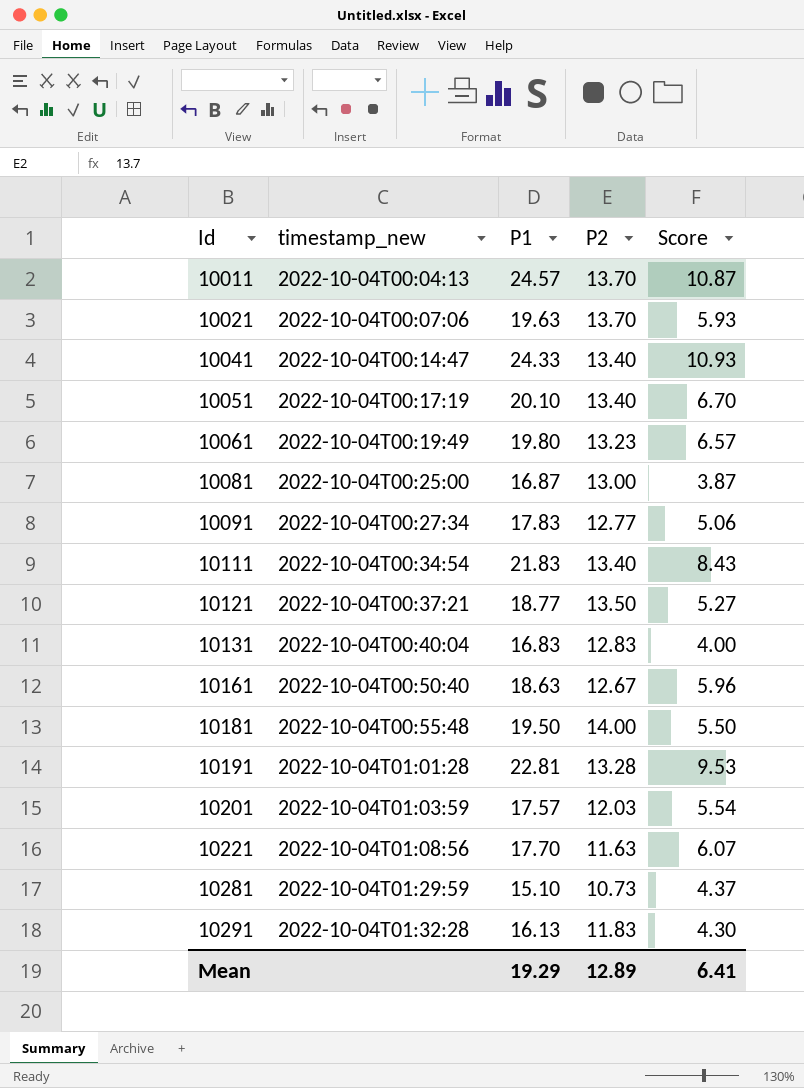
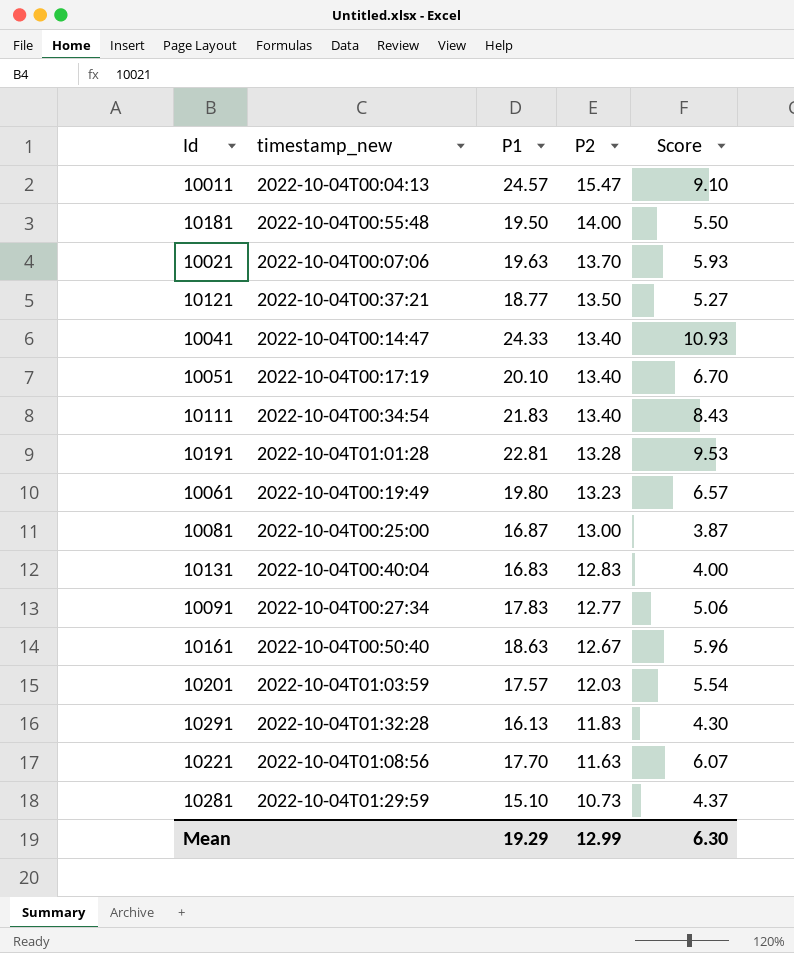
row order: Id ascending -> P2 descending
10011 | P2: 13.70 -> 15.47
10011 | Score: 10.87 -> 9.10
Mean | P2: 12.89 -> 12.99
Mean | Score: 6.41 -> 6.30

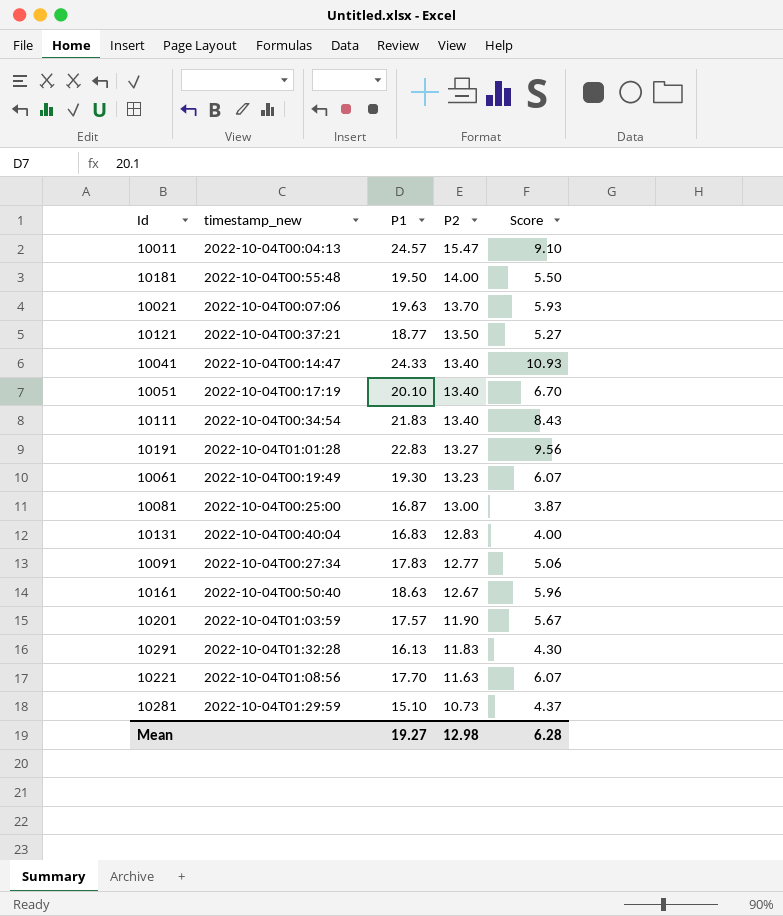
10191 | P1: 22.81 -> 22.83
10191 | P2: 13.28 -> 13.27
10191 | Score: 9.53 -> 9.56
10061 | P1: 19.80 -> 19.30
10061 | Score: 6.57 -> 6.07
10201 | P2: 12.03 -> 11.90
10201 | Score: 5.54 -> 5.67
Mean | P1: 19.29 -> 19.27
Mean | P2: 12.99 -> 12.98
Mean | Score: 6.30 -> 6.28

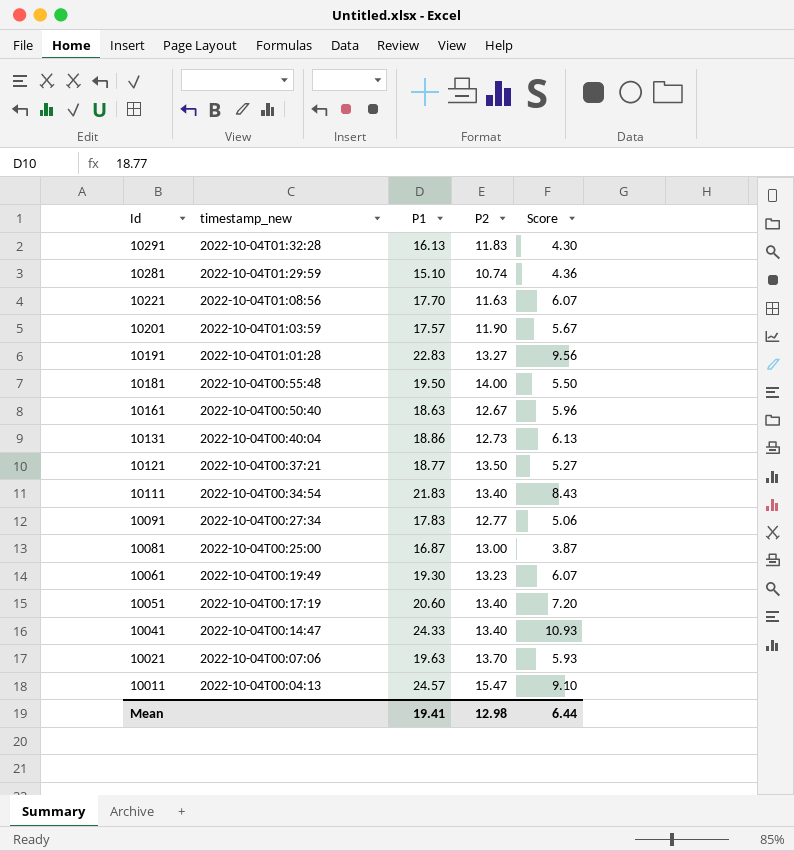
row order: P2 descending -> Id descending
10281 | P2: 10.73 -> 10.74
10281 | Score: 4.37 -> 4.36
10131 | P1: 16.83 -> 18.86
10131 | P2: 12.83 -> 12.73
10131 | Score: 4.00 -> 6.13
10051 | P1: 20.10 -> 20.60
10051 | Score: 6.70 -> 7.20
Mean | P1: 19.27 -> 19.41
Mean | Score: 6.28 -> 6.44

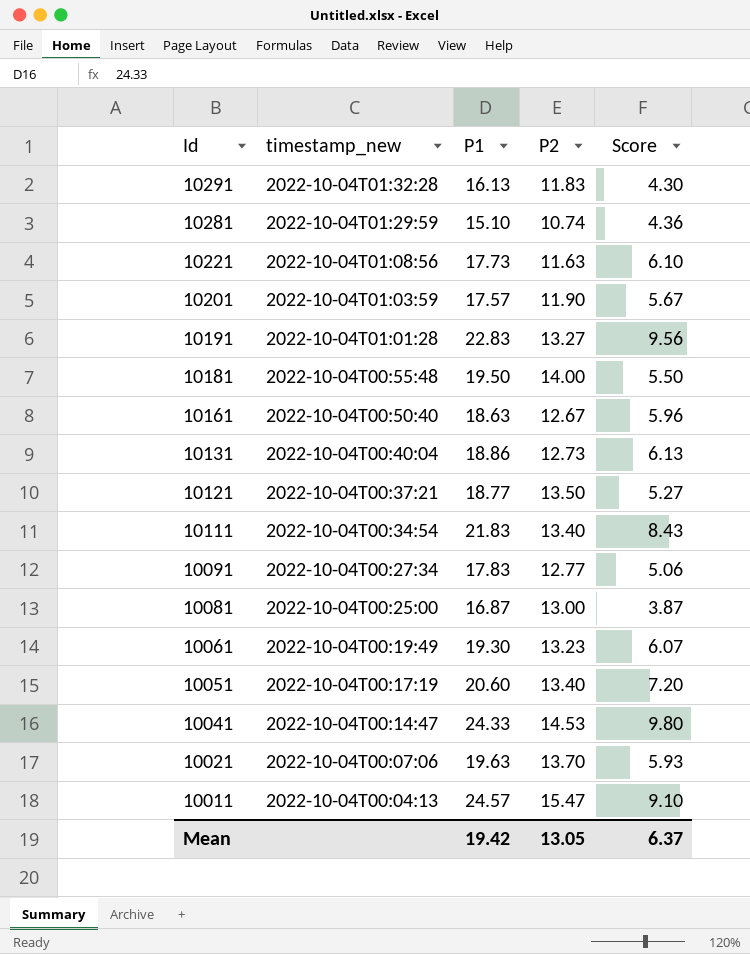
10221 | P1: 17.70 -> 17.73
10221 | Score: 6.07 -> 6.10
10041 | P2: 13.40 -> 14.53
10041 | Score: 10.93 -> 9.80
Mean | P1: 19.41 -> 19.42
Mean | P2: 12.98 -> 13.05
Mean | Score: 6.44 -> 6.37

